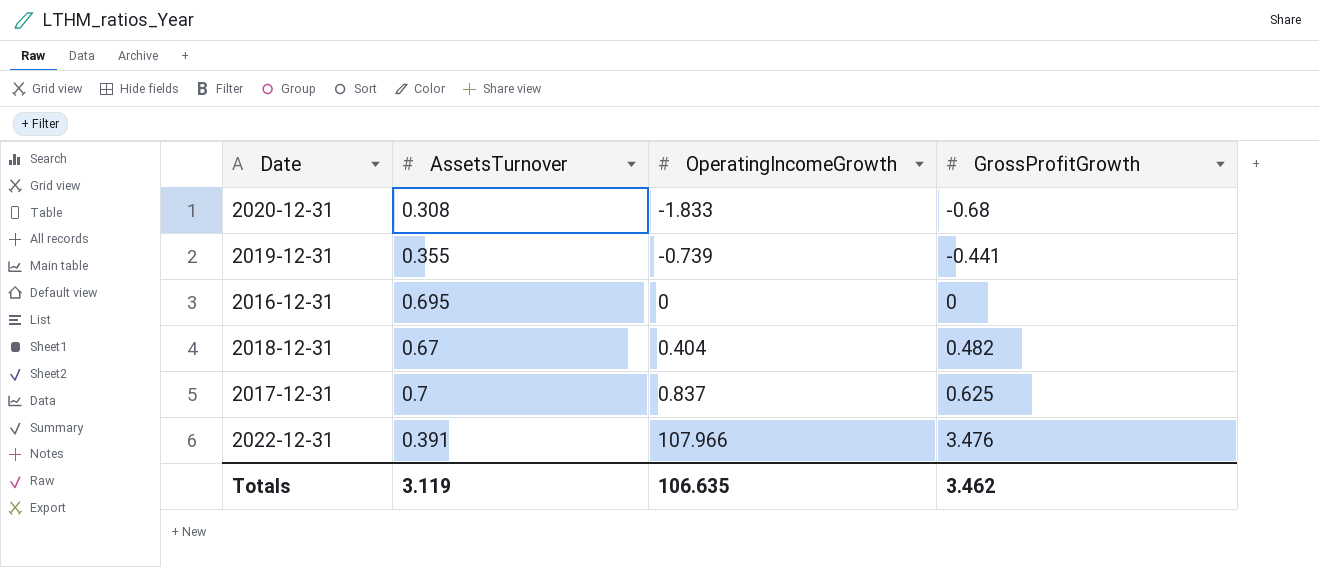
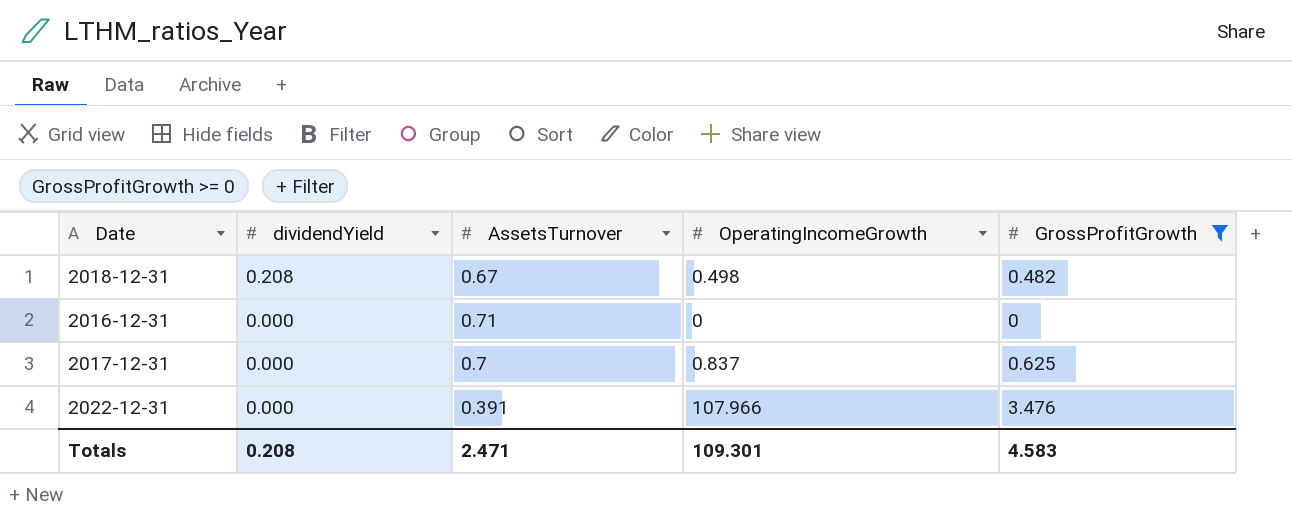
filter: none -> GrossProfitGrowth >= 0
row order: OperatingIncomeGrowth ascending -> dividendYield descending
column dividendYield | position: none -> 2
2018-12-31 | OperatingIncomeGrowth: 0.404 -> 0.498
2016-12-31 | AssetsTurnover: 0.695 -> 0.71
Totals | AssetsTurnover: 3.119 -> 2.471
Totals | OperatingIncomeGrowth: 106.635 -> 109.301
Totals | GrossProfitGrowth: 3.462 -> 4.583

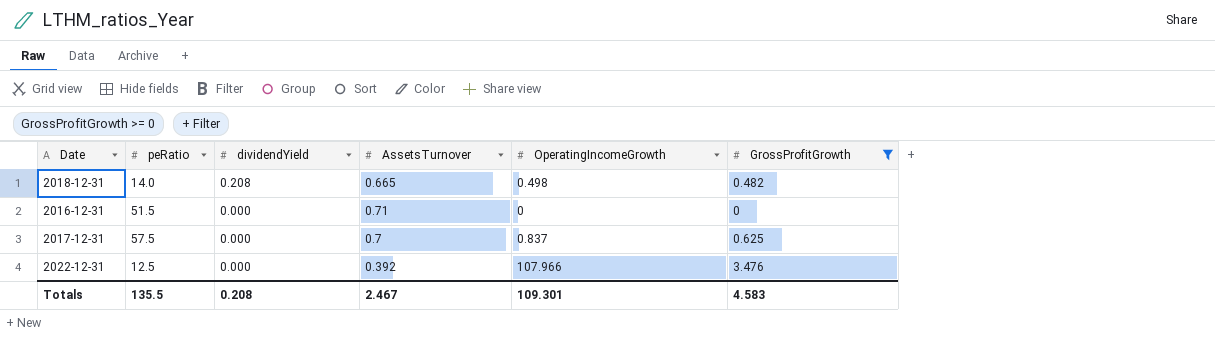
column peRatio | position: none -> 2
2018-12-31 | AssetsTurnover: 0.67 -> 0.665
2022-12-31 | AssetsTurnover: 0.391 -> 0.392
Totals | AssetsTurnover: 2.471 -> 2.467

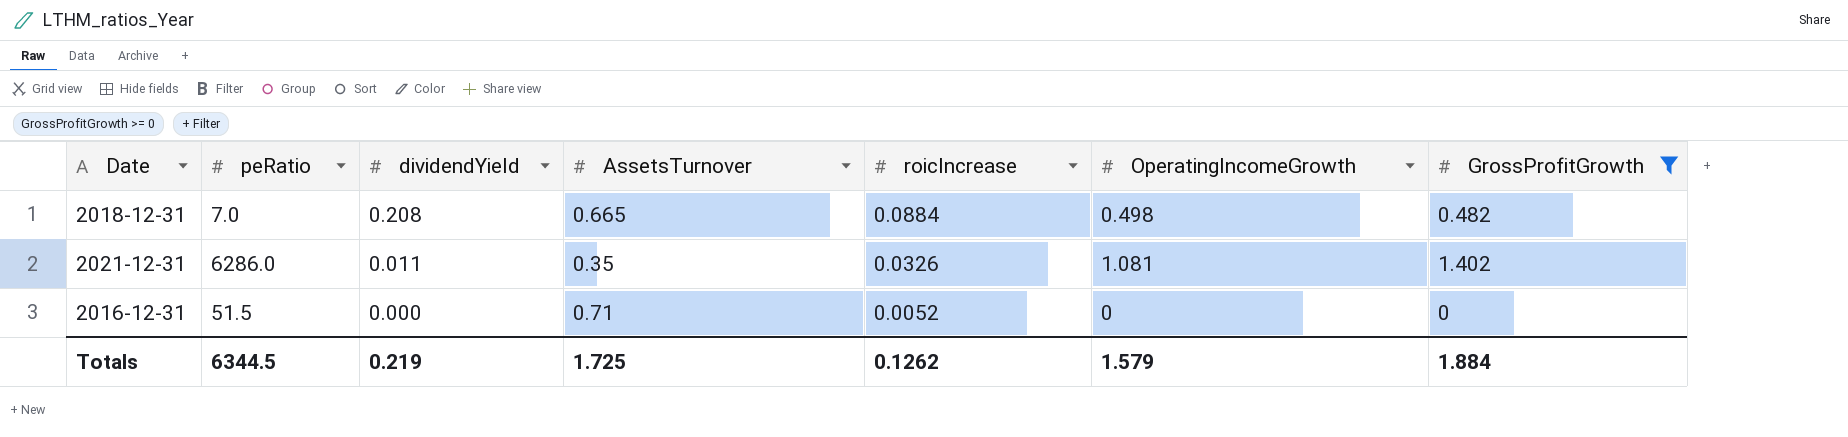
column roicIncrease | position: none -> 5
row 2017-12-31: 57.5 | 0.000 | 0.7 | 0.837 | 0.625 -> none
row 2022-12-31: 12.5 | 0.000 | 0.392 | 107.966 | 3.476 -> none
2018-12-31 | peRatio: 14.0 -> 7.0
row 2021-12-31: none -> 6286.0 | 0.011 | 0.35 | 0.0326 | 1.081 | 1.402
Totals | peRatio: 135.5 -> 6344.5
Totals | dividendYield: 0.208 -> 0.219
Totals | AssetsTurnover: 2.467 -> 1.725
Totals | OperatingIncomeGrowth: 109.301 -> 1.579
Totals | GrossProfitGrowth: 4.583 -> 1.884

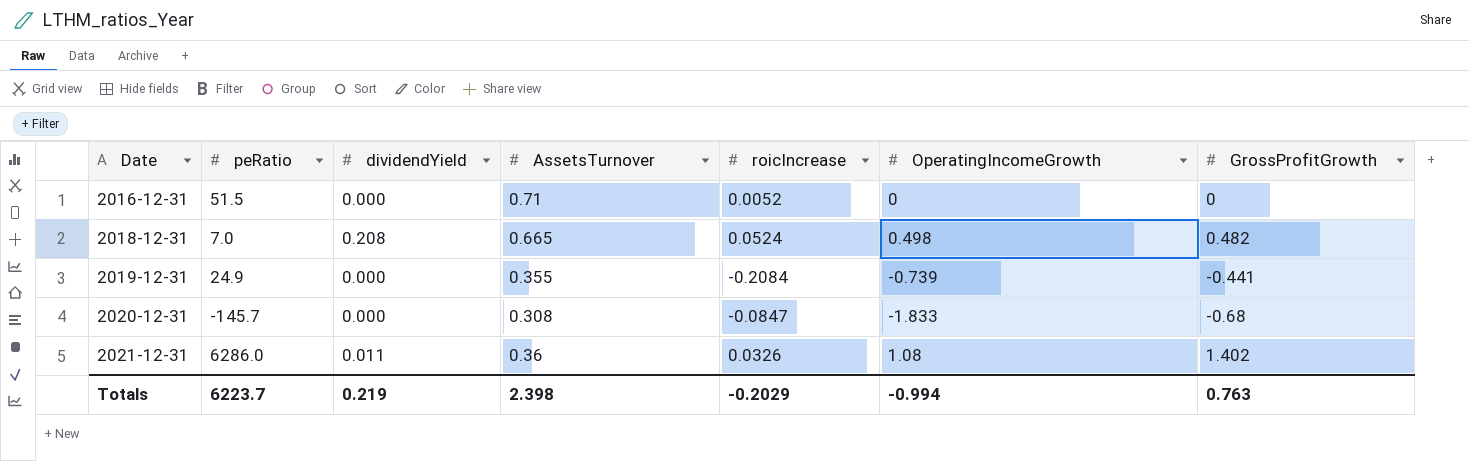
filter: GrossProfitGrowth >= 0 -> none
row order: dividendYield descending -> Date ascending
2018-12-31 | roicIncrease: 0.0884 -> 0.0524
2021-12-31 | AssetsTurnover: 0.35 -> 0.36
2021-12-31 | OperatingIncomeGrowth: 1.081 -> 1.08
Totals | peRatio: 6344.5 -> 6223.7
Totals | AssetsTurnover: 1.725 -> 2.398
Totals | roicIncrease: 0.1262 -> -0.2029
Totals | OperatingIncomeGrowth: 1.579 -> -0.994
Totals | GrossProfitGrowth: 1.884 -> 0.763

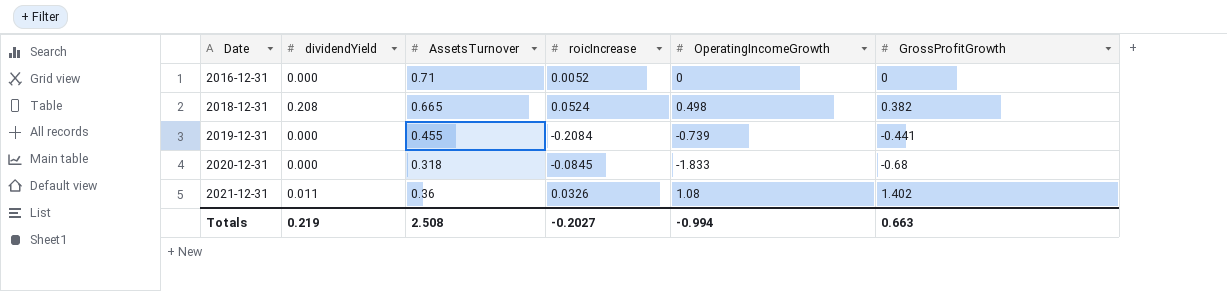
column peRatio | position: 2 -> none
2018-12-31 | GrossProfitGrowth: 0.482 -> 0.382
2019-12-31 | AssetsTurnover: 0.355 -> 0.455
2020-12-31 | AssetsTurnover: 0.308 -> 0.318
2020-12-31 | roicIncrease: -0.0847 -> -0.0845
Totals | AssetsTurnover: 2.398 -> 2.508
Totals | roicIncrease: -0.2029 -> -0.2027
Totals | GrossProfitGrowth: 0.763 -> 0.663

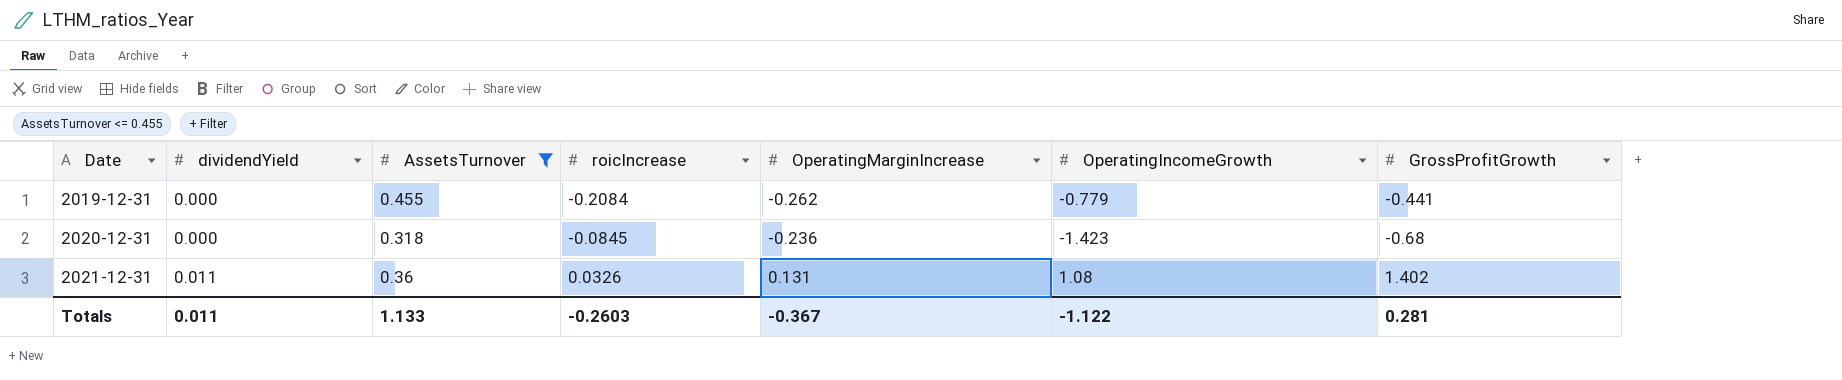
filter: none -> AssetsTurnover <= 0.455
column OperatingMarginIncrease | position: none -> 5
2019-12-31 | OperatingIncomeGrowth: -0.739 -> -0.779
2020-12-31 | OperatingIncomeGrowth: -1.833 -> -1.423
Totals | dividendYield: 0.219 -> 0.011
Totals | AssetsTurnover: 2.508 -> 1.133
Totals | roicIncrease: -0.2027 -> -0.2603
Totals | OperatingIncomeGrowth: -0.994 -> -1.122
Totals | GrossProfitGrowth: 0.663 -> 0.281

